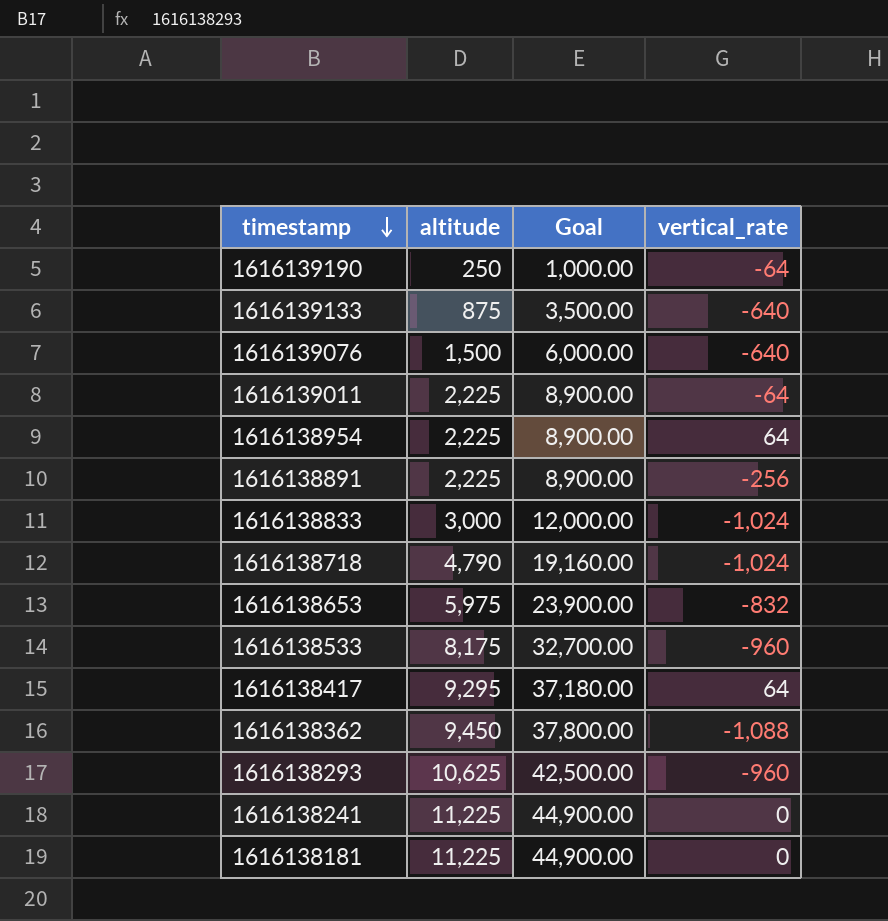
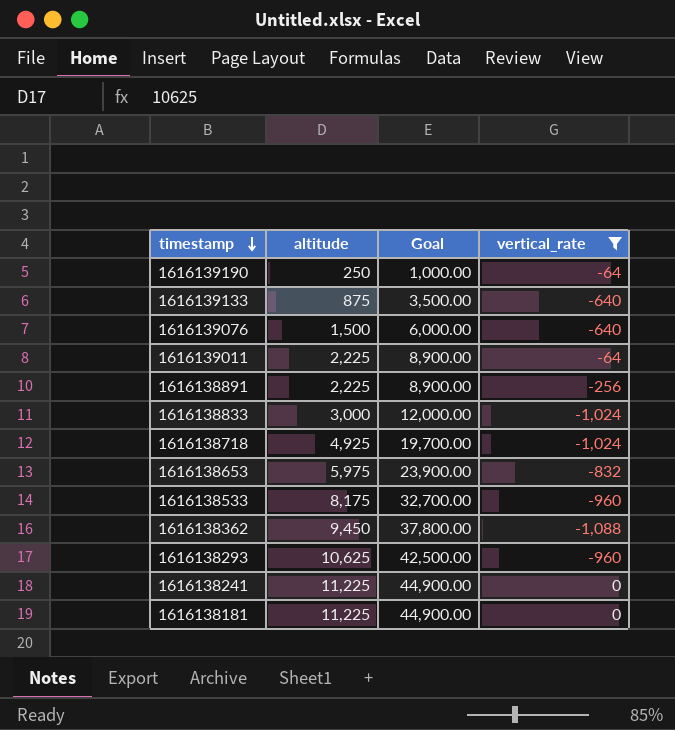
filter: none -> vertical_rate != 64
1616138718 | altitude: 4,790 -> 4,925
1616138718 | Goal: 19,160.00 -> 19,700.00

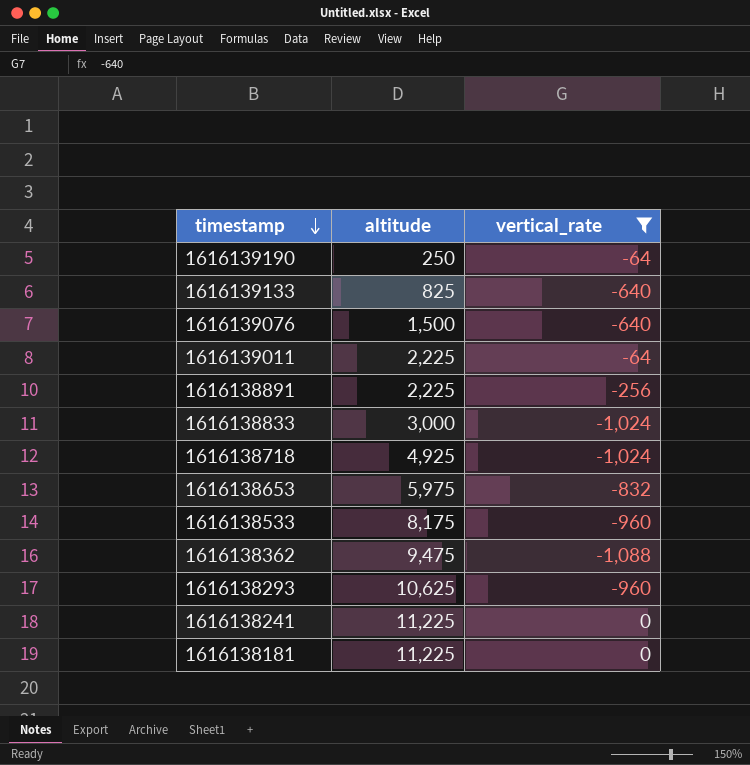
column Goal | formula: [altitude] * 4 -> none
1616139133 | altitude: 875 -> 825
1616138362 | altitude: 9,450 -> 9,475

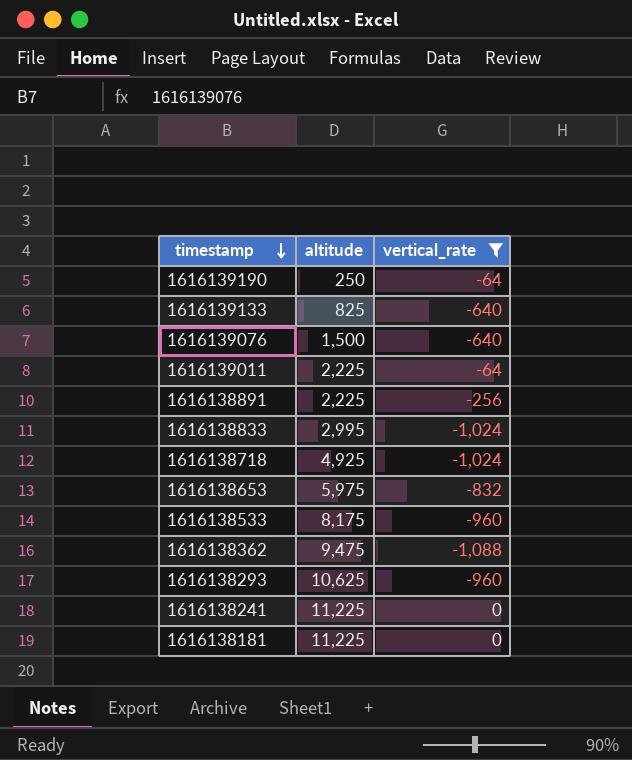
1616138833 | altitude: 3,000 -> 2,995

